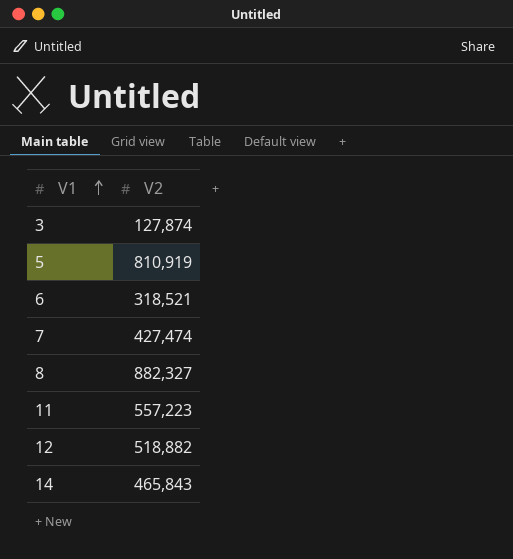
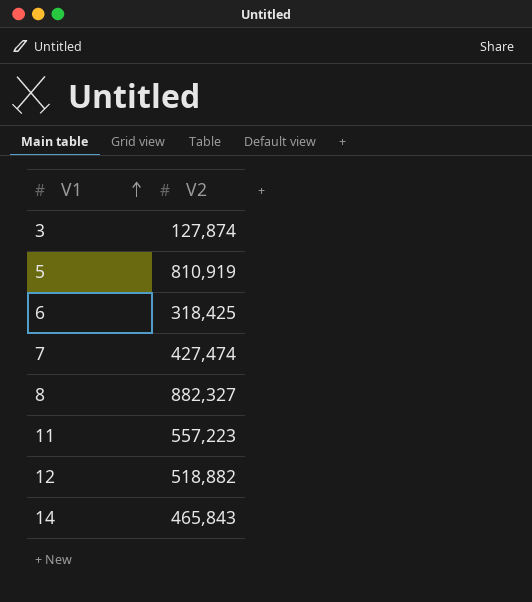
6 | V2: 318,521 -> 318,425

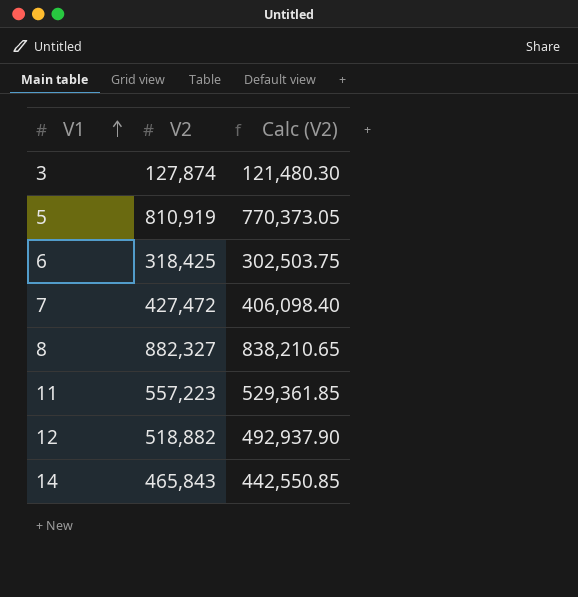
column Calc (V2) | formula: none -> [V2] * 0.95
7 | V2: 427,474 -> 427,472

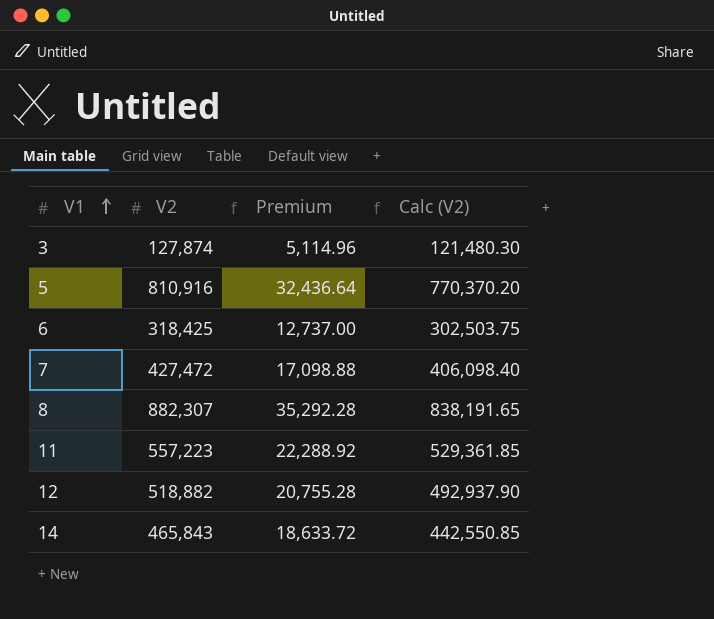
column Premium | formula: none -> [V2] * 0.04
5 | V2: 810,919 -> 810,916
5 | Calc (V2): 770,373.05 -> 770,370.20
8 | V2: 882,327 -> 882,307
8 | Calc (V2): 838,210.65 -> 838,191.65

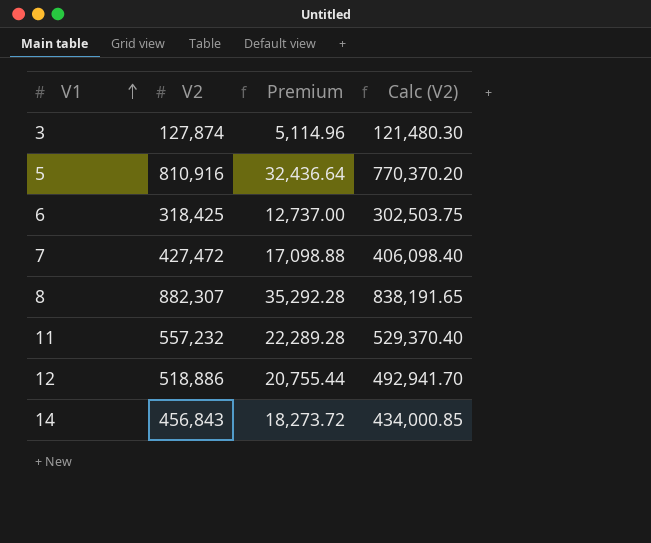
11 | V2: 557,223 -> 557,232
11 | Premium: 22,288.92 -> 22,289.28
11 | Calc (V2): 529,361.85 -> 529,370.40
12 | V2: 518,882 -> 518,886
12 | Premium: 20,755.28 -> 20,755.44
12 | Calc (V2): 492,937.90 -> 492,941.70
14 | V2: 465,843 -> 456,843
14 | Premium: 18,633.72 -> 18,273.72
14 | Calc (V2): 442,550.85 -> 434,000.85

